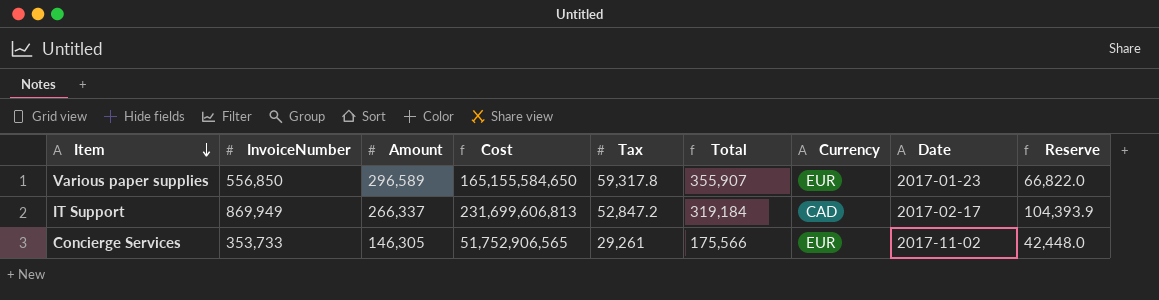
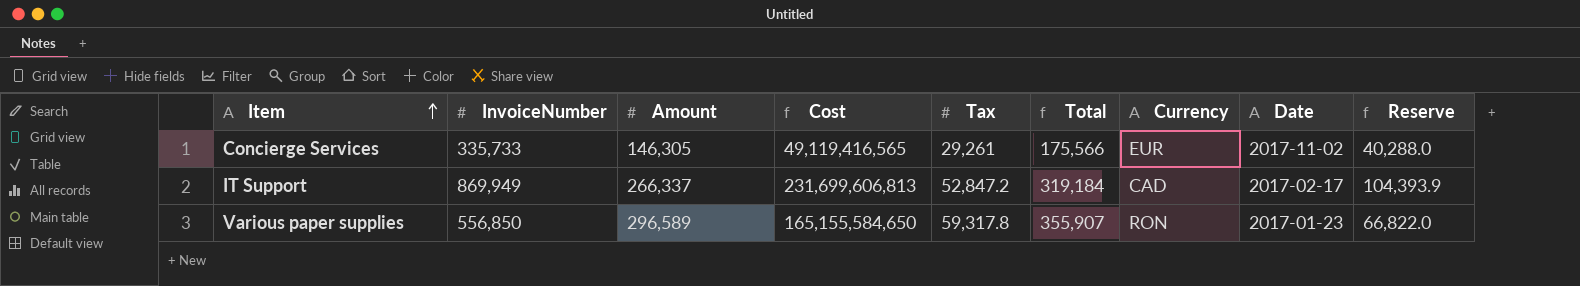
row order: Item descending -> Item ascending
Concierge Services | InvoiceNumber: 353,733 -> 335,733
Concierge Services | Cost: 51,752,906,565 -> 49,119,416,565
Concierge Services | Reserve: 42,448.0 -> 40,288.0
Various paper supplies | Currency: EUR -> RON

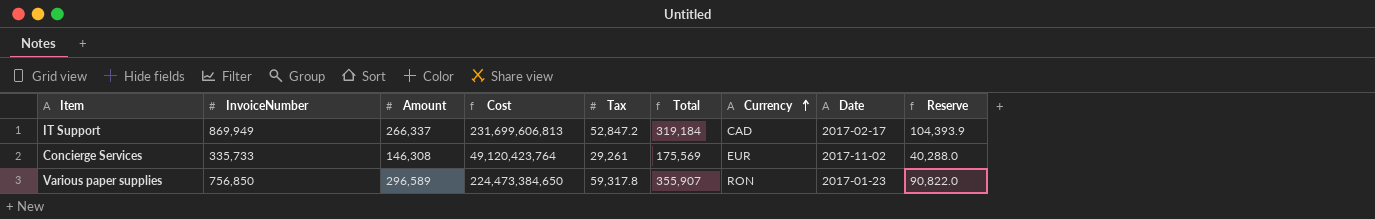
row order: Item ascending -> Currency ascending
Concierge Services | Amount: 146,305 -> 146,308
Concierge Services | Cost: 49,119,416,565 -> 49,120,423,764
Concierge Services | Total: 175,566 -> 175,569
Various paper supplies | InvoiceNumber: 556,850 -> 756,850
Various paper supplies | Cost: 165,155,584,650 -> 224,473,384,650
Various paper supplies | Reserve: 66,822.0 -> 90,822.0

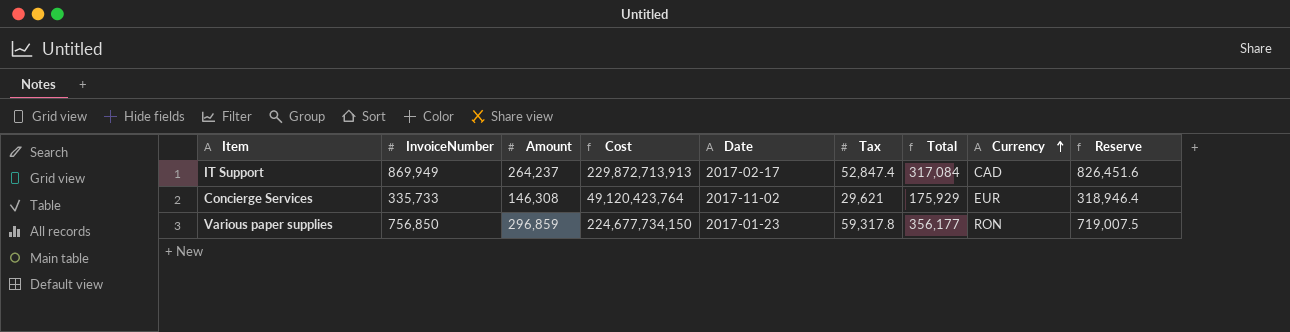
column Date | position: 8 -> 5
column Reserve | formula: [InvoiceNumber] * 0.12 -> [InvoiceNumber] * 0.95
IT Support | Amount: 266,337 -> 264,237
IT Support | Cost: 231,699,606,813 -> 229,872,713,913
IT Support | Tax: 52,847.2 -> 52,847.4
IT Support | Total: 319,184 -> 317,084
Concierge Services | Tax: 29,261 -> 29,621
Concierge Services | Total: 175,569 -> 175,929
Various paper supplies | Amount: 296,589 -> 296,859
Various paper supplies | Cost: 224,473,384,650 -> 224,677,734,150
Various paper supplies | Total: 355,907 -> 356,177

